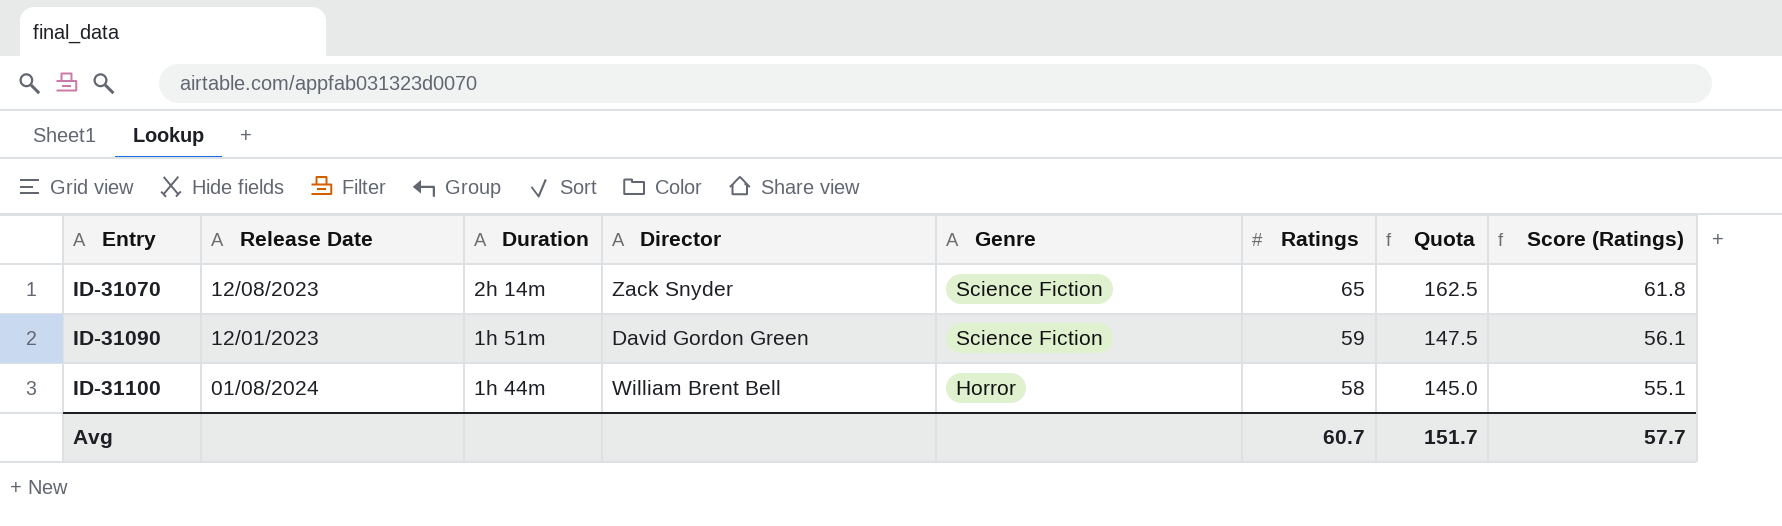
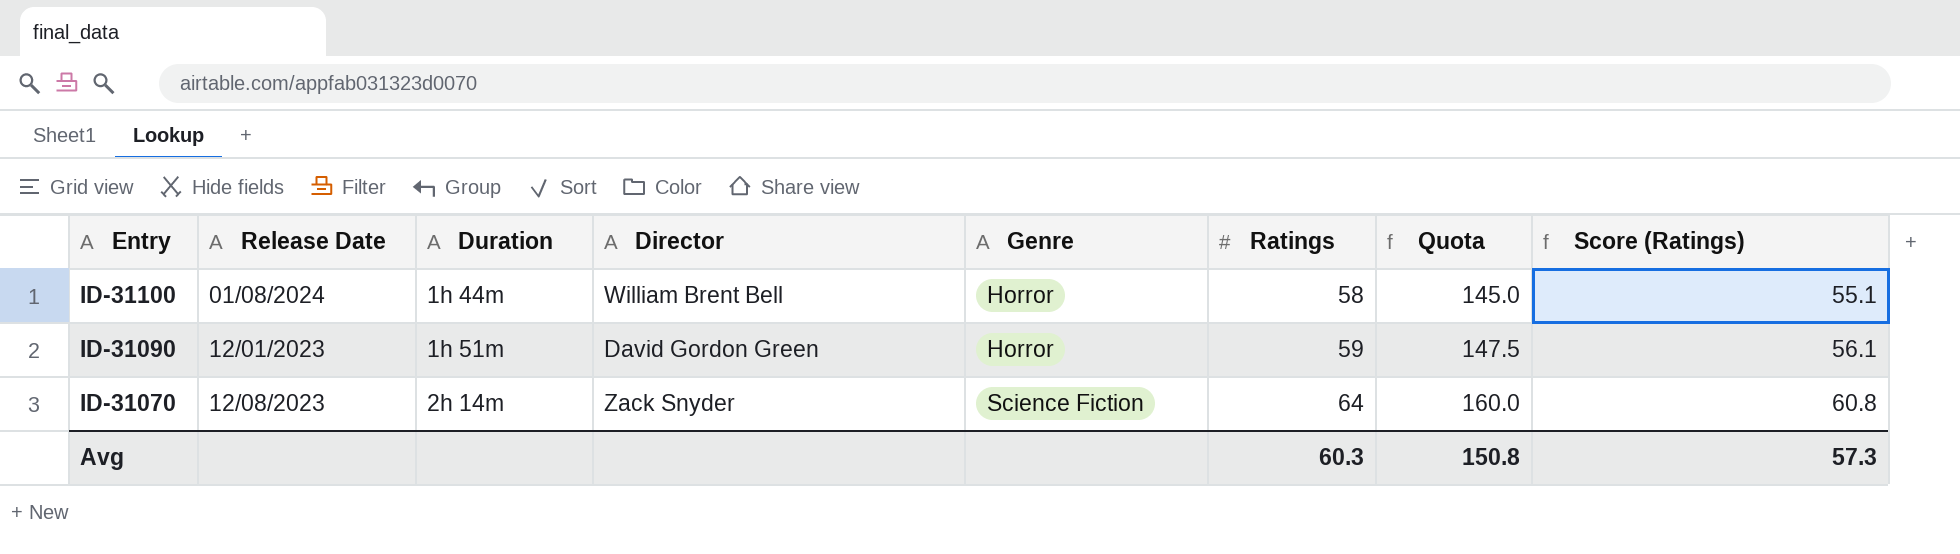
row order: Entry ascending -> Entry descending
ID-31090 | Genre: Science Fiction -> Horror
ID-31070 | Ratings: 65 -> 64
ID-31070 | Quota: 162.5 -> 160.0
ID-31070 | Score (Ratings): 61.8 -> 60.8
Avg | Ratings: 60.7 -> 60.3
Avg | Quota: 151.7 -> 150.8
Avg | Score (Ratings): 57.7 -> 57.3

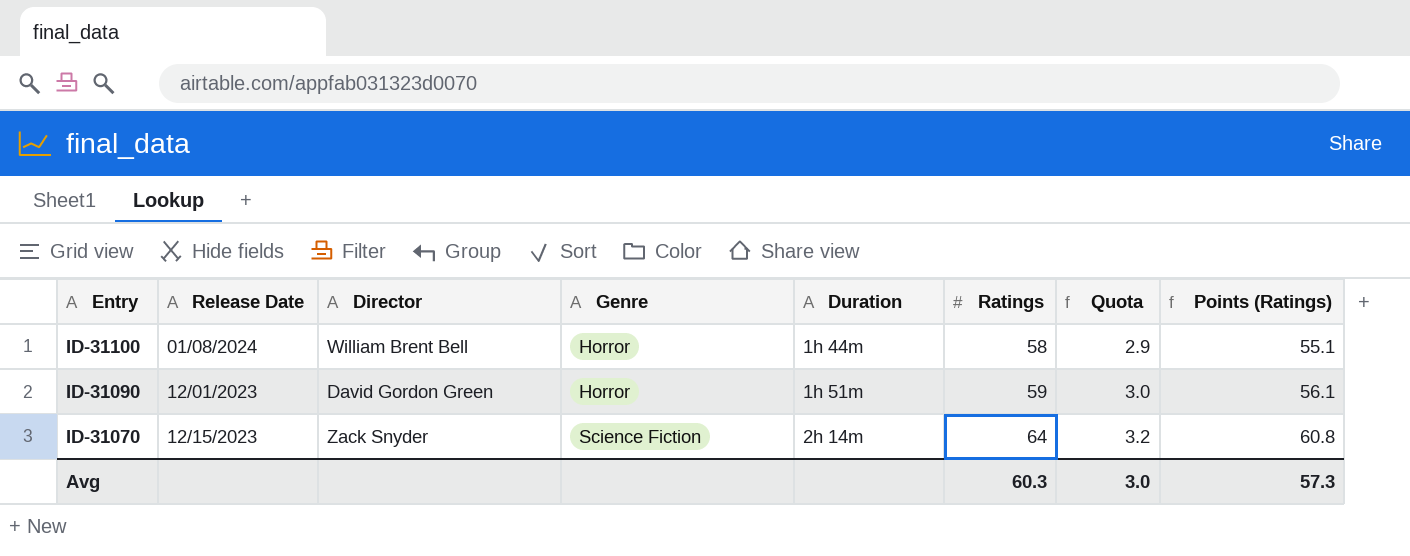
column Duration | position: 3 -> 5
column Quota | formula: [Ratings] * 2.5 -> [Ratings] * 0.05
column name: Score (Ratings) -> Points (Ratings)
ID-31070 | Release Date: 12/08/2023 -> 12/15/2023
Avg | Quota: 150.8 -> 3.0

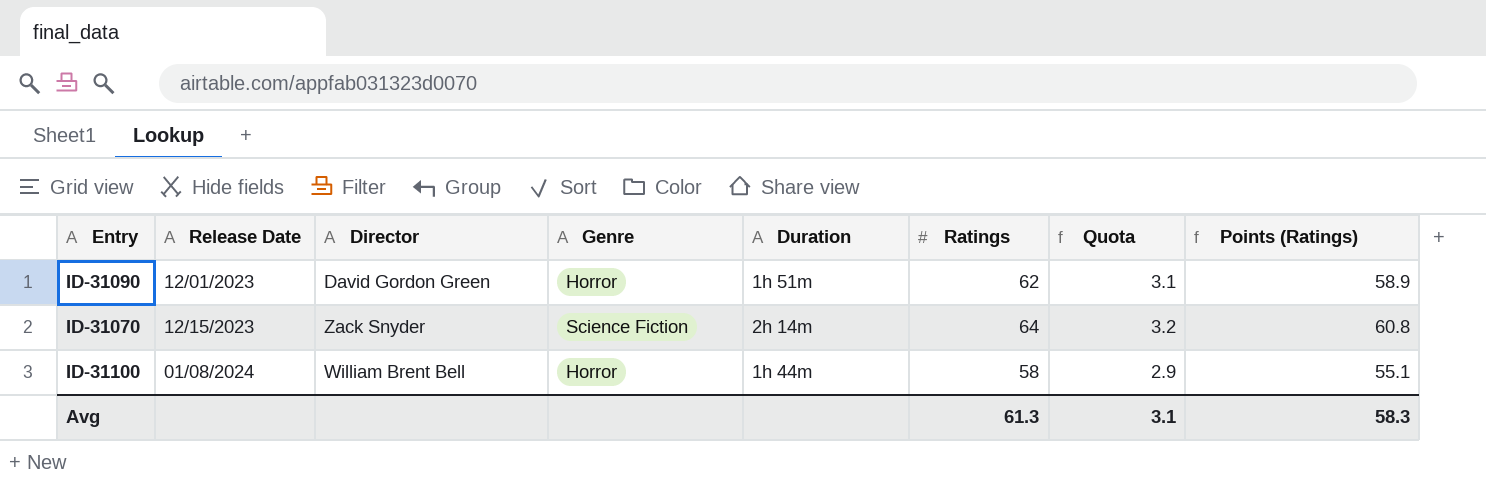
row order: Entry descending -> Release Date ascending
ID-31090 | Ratings: 59 -> 62
ID-31090 | Quota: 3.0 -> 3.1
ID-31090 | Points (Ratings): 56.1 -> 58.9
Avg | Ratings: 60.3 -> 61.3
Avg | Quota: 3.0 -> 3.1
Avg | Points (Ratings): 57.3 -> 58.3

